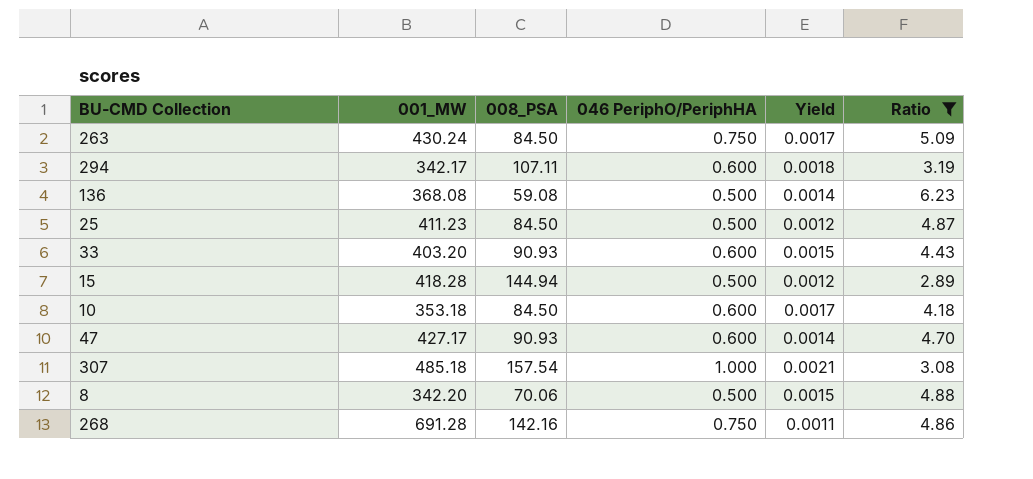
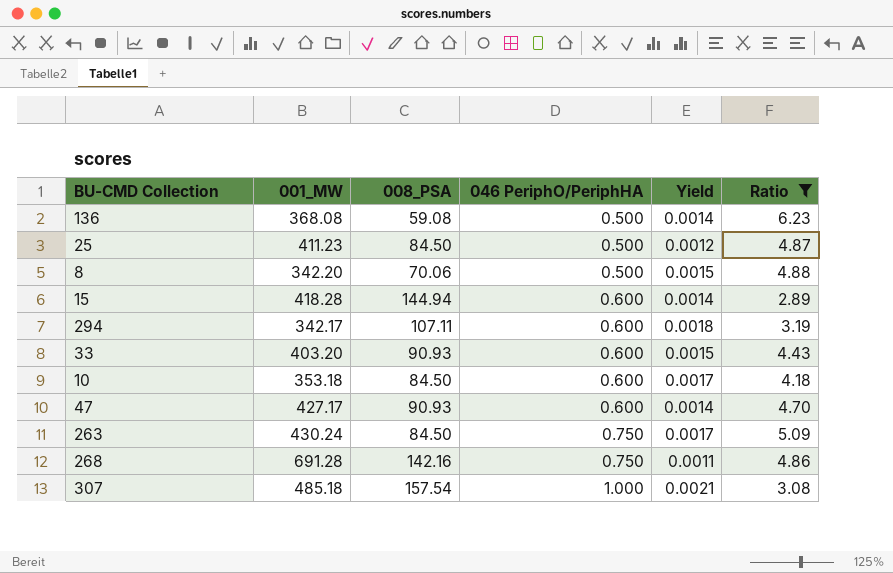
row order: none -> 046 PeriphO/PeriphHA ascending
15 | 046 PeriphO/PeriphHA: 0.500 -> 0.600
15 | Yield: 0.0012 -> 0.0014

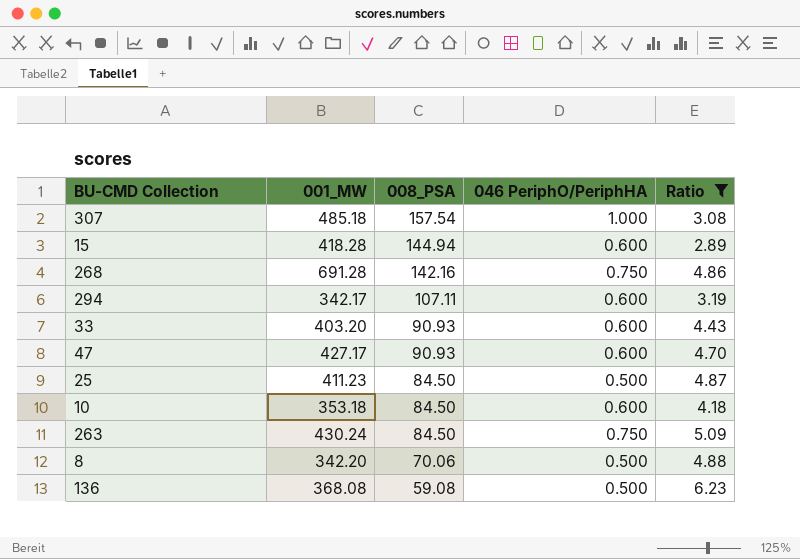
row order: 046 PeriphO/PeriphHA ascending -> 008_PSA descending
column Yield | formula: [046 PeriphO/PeriphHA] / [001_MW] -> none

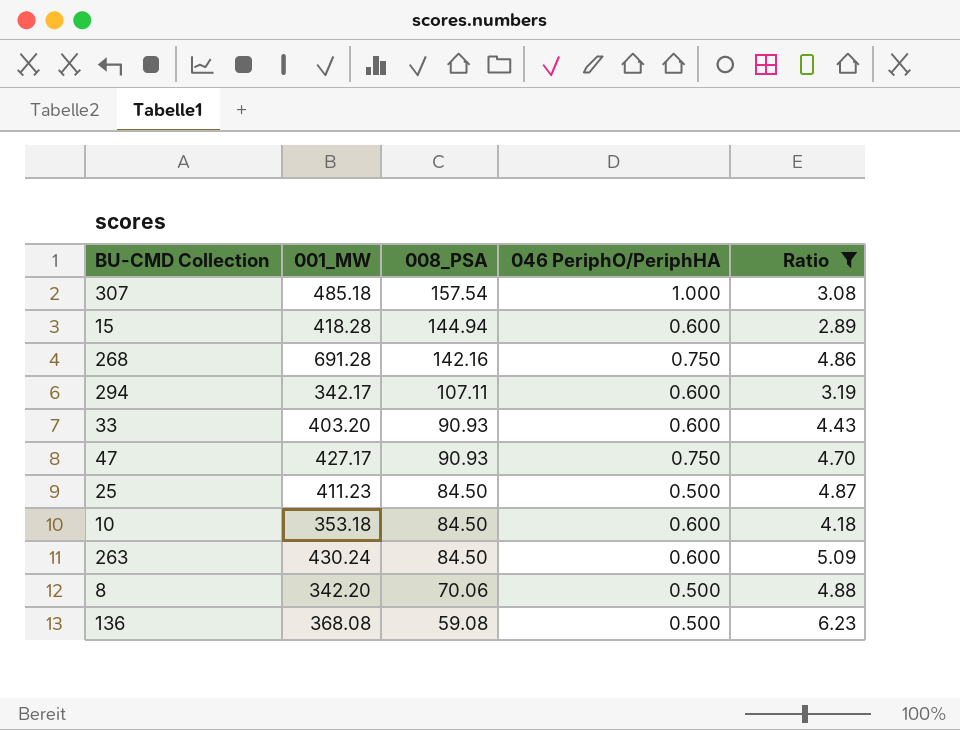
47 | 046 PeriphO/PeriphHA: 0.600 -> 0.750
263 | 046 PeriphO/PeriphHA: 0.750 -> 0.600

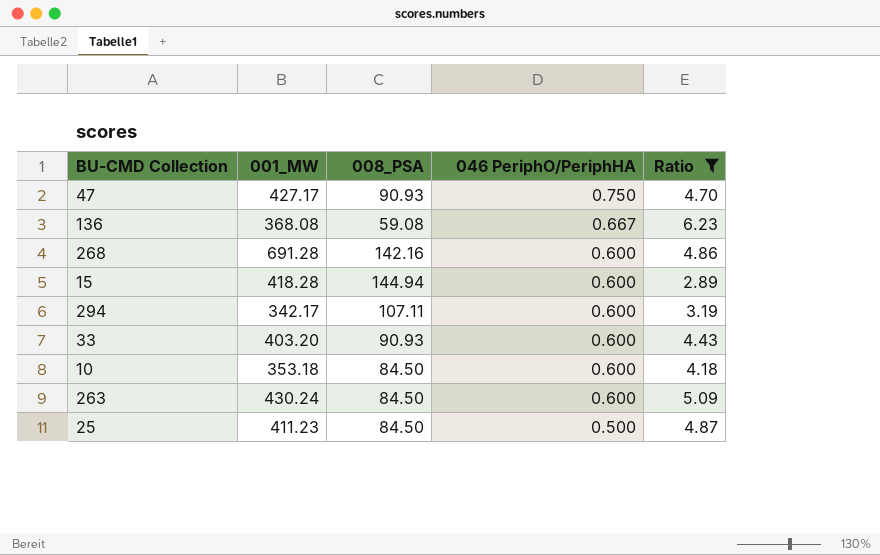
row order: 008_PSA descending -> 046 PeriphO/PeriphHA descending
row 307: 485.18 | 157.54 | 1.000 | 3.08 -> none
row 8: 342.20 | 70.06 | 0.500 | 4.88 -> none
136 | 046 PeriphO/PeriphHA: 0.500 -> 0.667
268 | 046 PeriphO/PeriphHA: 0.750 -> 0.600

